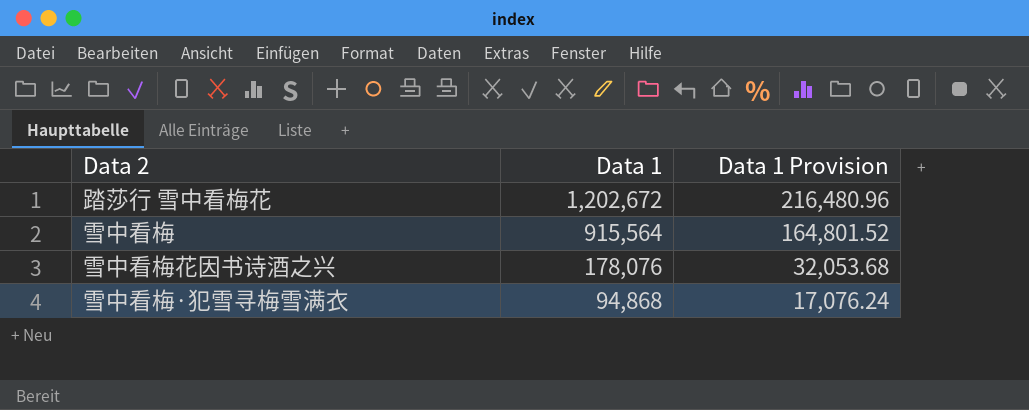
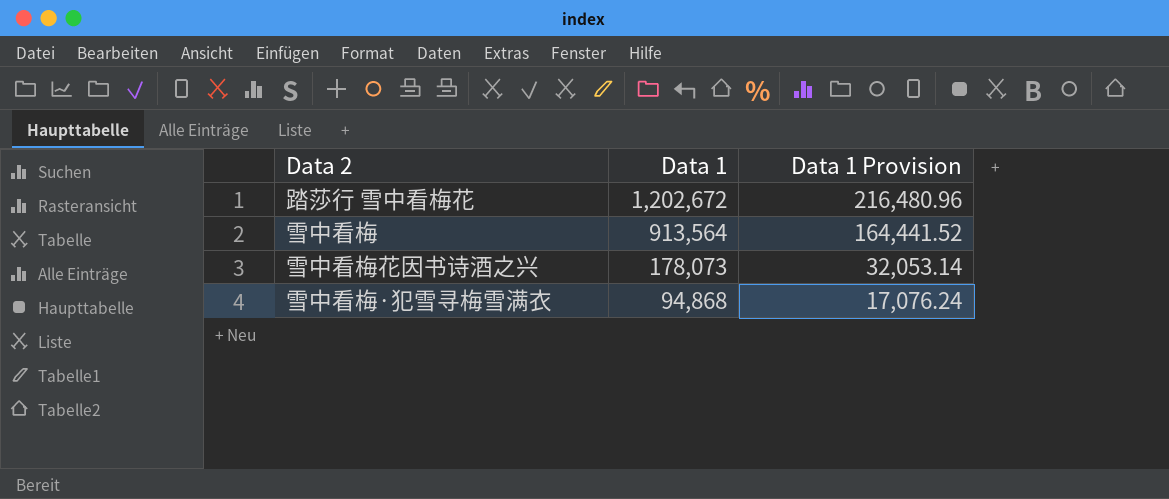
雪中看梅 | Data 1: 915,564 -> 913,564
雪中看梅 | Data 1 Provision: 164,801.52 -> 164,441.52
雪中看梅花因书诗酒之兴 | Data 1: 178,076 -> 178,073
雪中看梅花因书诗酒之兴 | Data 1 Provision: 32,053.68 -> 32,053.14

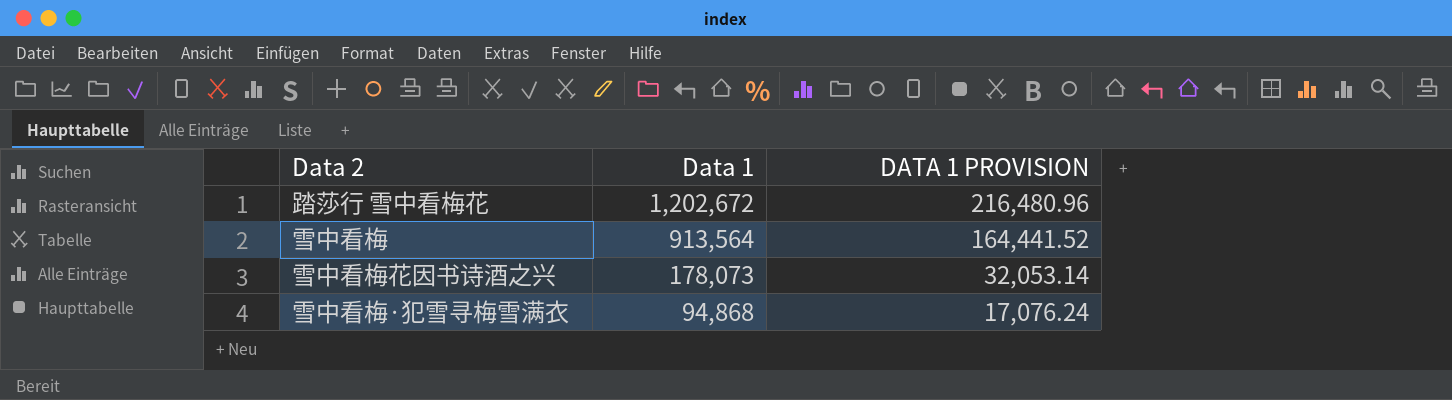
column name: Data 1 Provision -> DATA 1 PROVISION

